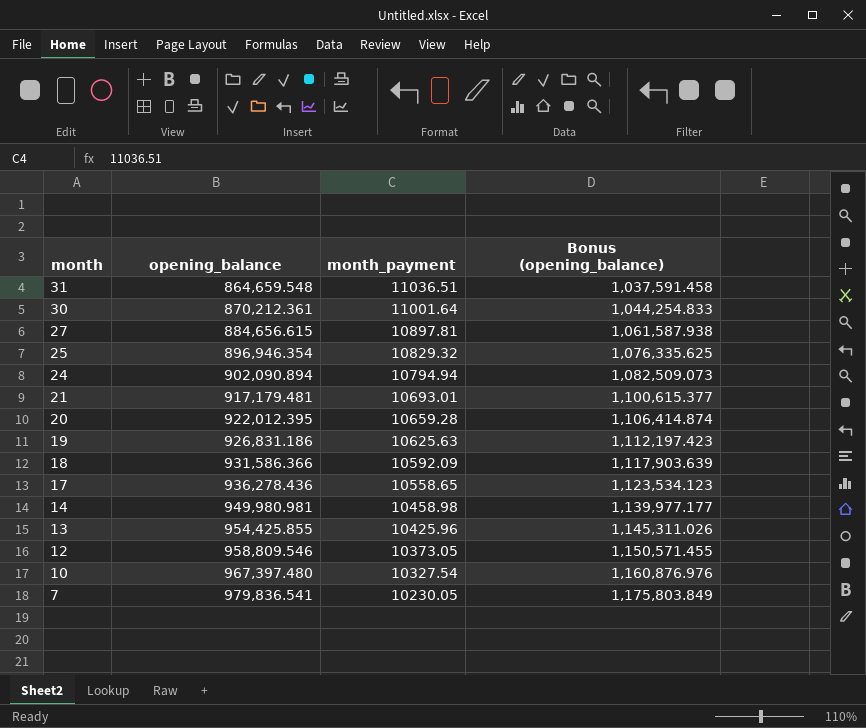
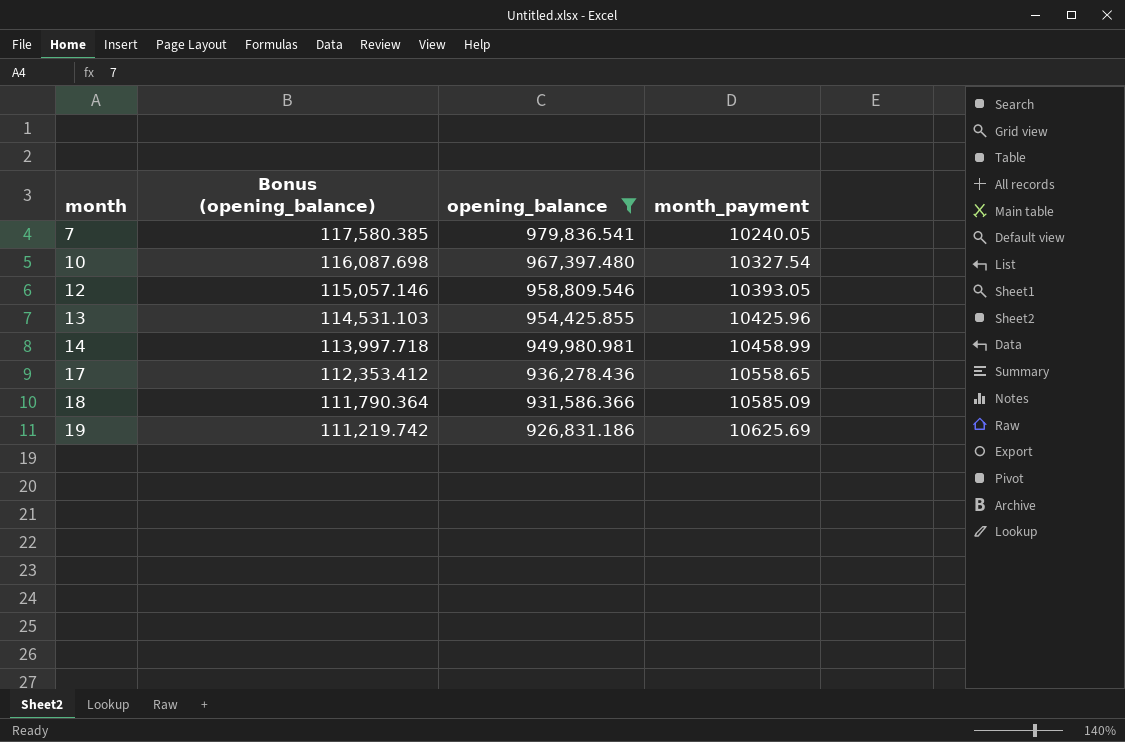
filter: none -> opening_balance >= 926,831.186
row order: month descending -> month ascending
column Bonus (opening_balance) | formula: [opening_balance] * 1.2 -> [opening_balance] * 0.12
column Bonus (opening_balance) | position: 4 -> 2
7 | month_payment: 10230.05 -> 10240.05
12 | month_payment: 10373.05 -> 10393.05
14 | month_payment: 10458.98 -> 10458.99
18 | month_payment: 10592.09 -> 10585.09
19 | month_payment: 10625.63 -> 10625.69

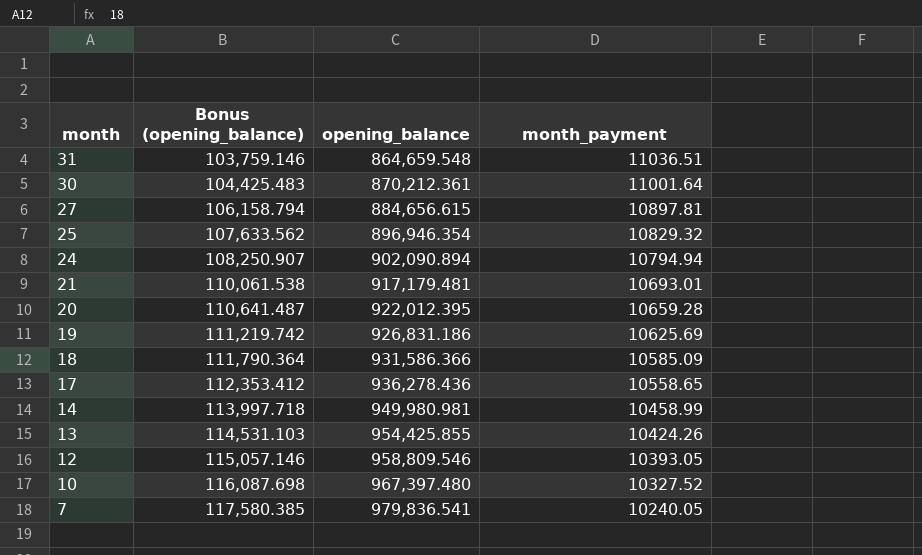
filter: opening_balance >= 926,831.186 -> none
row order: month ascending -> month descending
13 | month_payment: 10425.96 -> 10424.26
10 | month_payment: 10327.54 -> 10327.52

